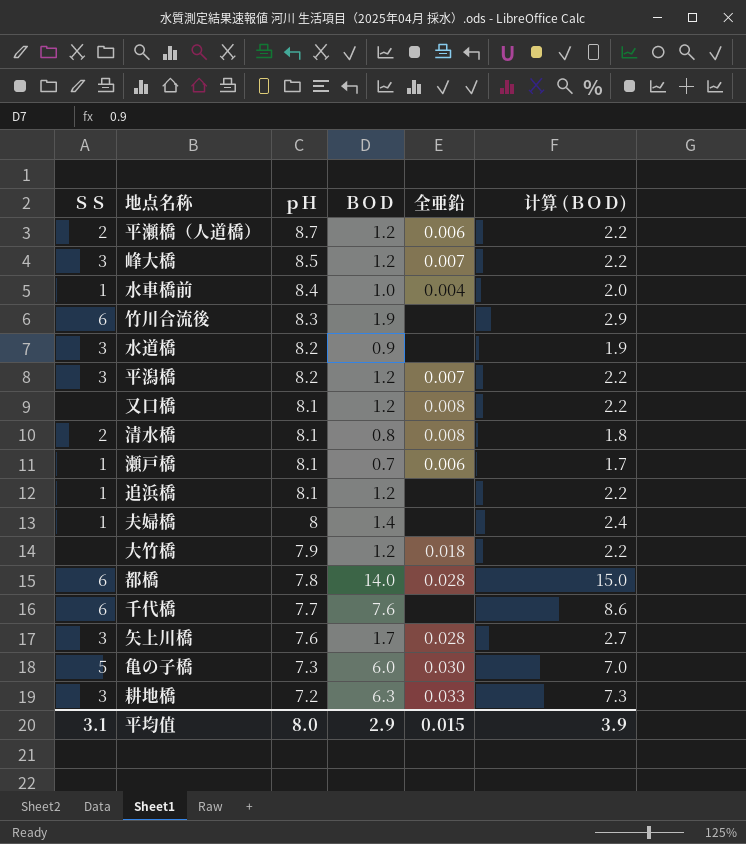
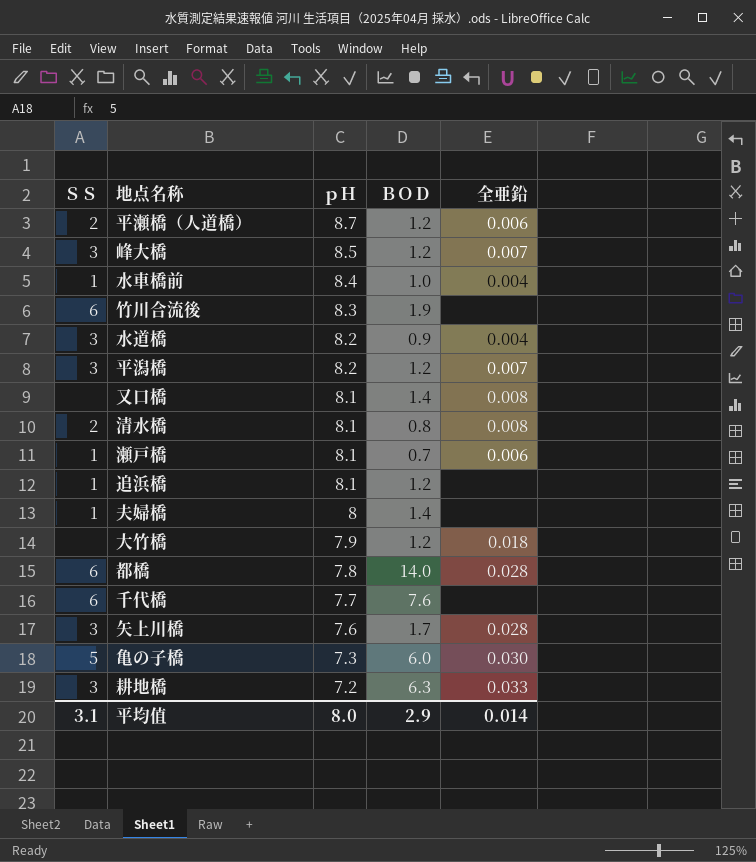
column 计算 (ＢＯＤ) | formula: [ＢＯＤ] + 1 -> none
水道橋 | 全亜鉛: none -> 0.004
又口橋 | ＢＯＤ: 1.2 -> 1.4
平均值 | 全亜鉛: 0.015 -> 0.014

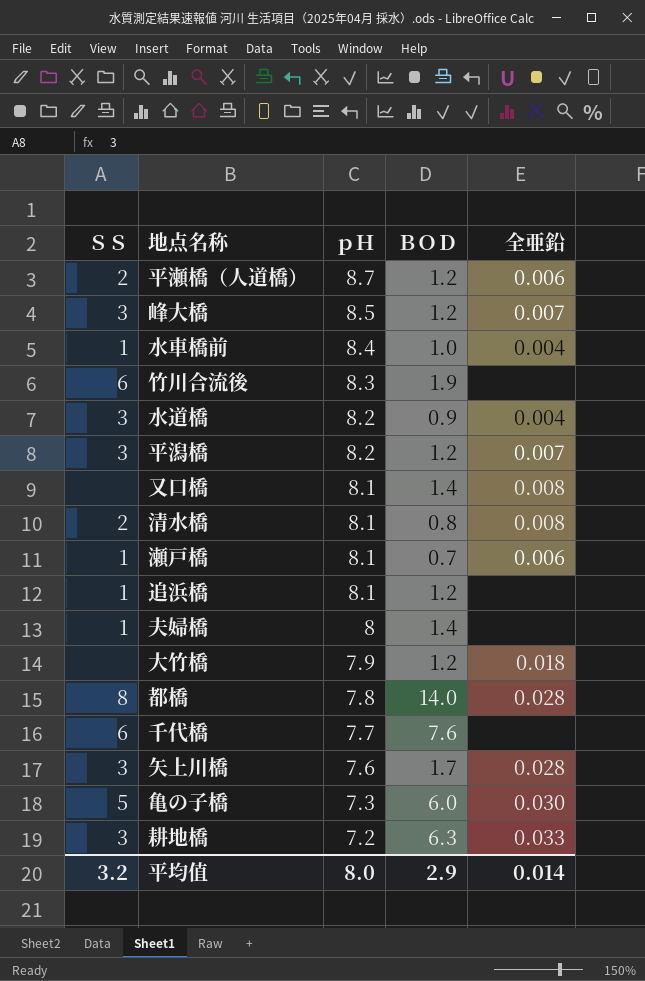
都橋 | ＳＳ: 6 -> 8
平均值 | ＳＳ: 3.1 -> 3.2

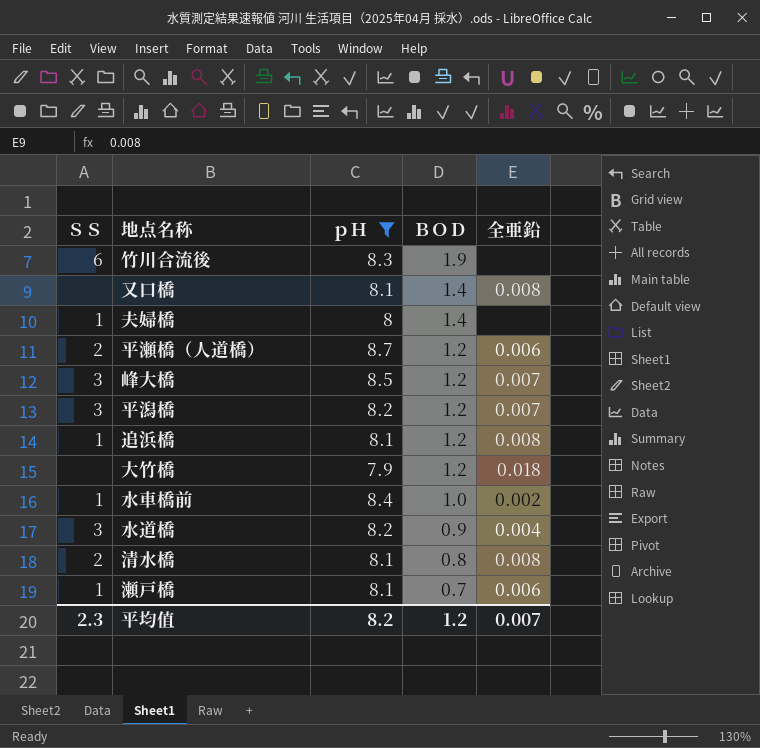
filter: none -> ｐＨ >= 7.9
row order: ｐＨ descending -> ＢＯＤ descending
追浜橋 | 全亜鉛: none -> 0.008
水車橋前 | 全亜鉛: 0.004 -> 0.002
平均值 | ＳＳ: 3.2 -> 2.3
平均值 | ｐＨ: 8.0 -> 8.2
平均值 | ＢＯＤ: 2.9 -> 1.2
平均值 | 全亜鉛: 0.014 -> 0.007

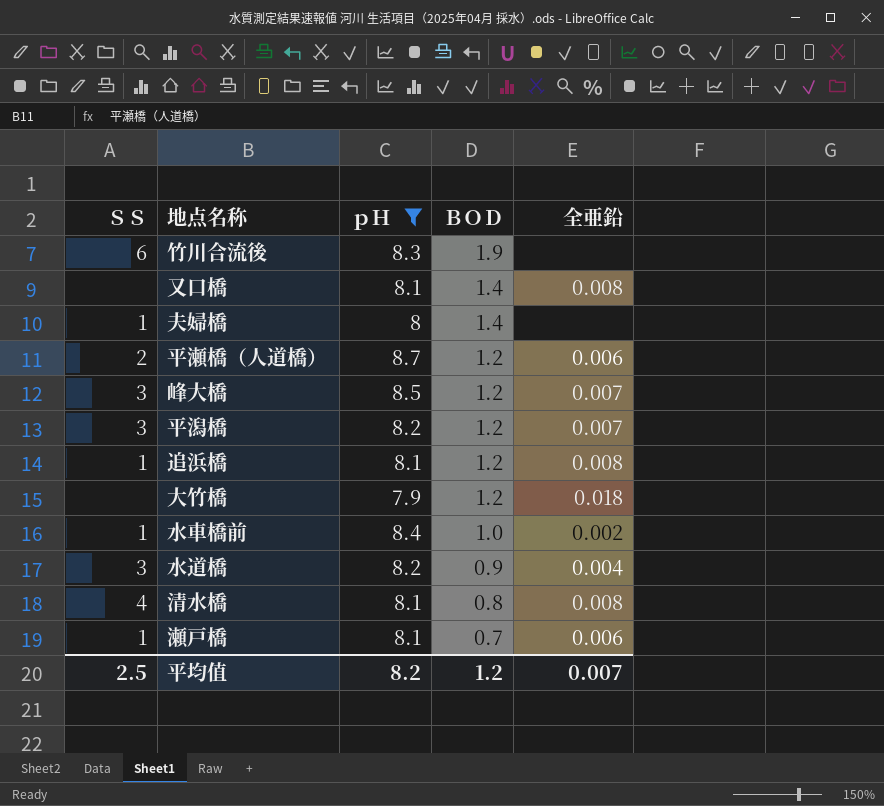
清水橋 | ＳＳ: 2 -> 4
平均值 | ＳＳ: 2.3 -> 2.5

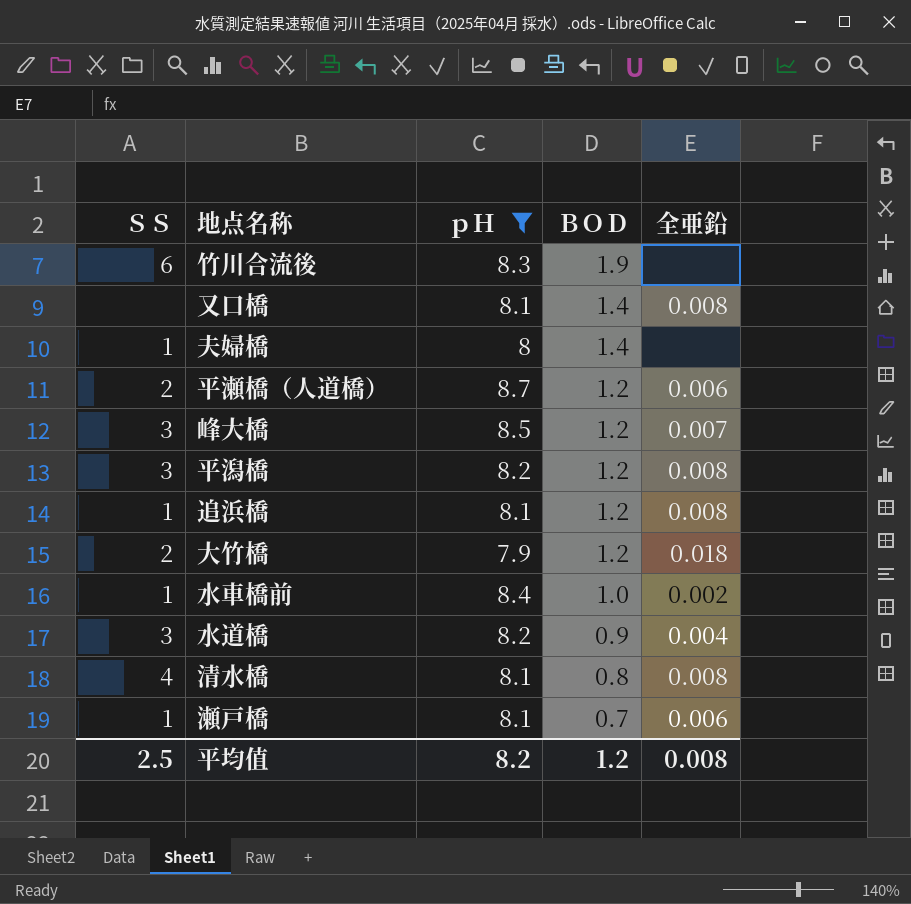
平潟橋 | 全亜鉛: 0.007 -> 0.008
大竹橋 | ＳＳ: none -> 2
平均值 | 全亜鉛: 0.007 -> 0.008

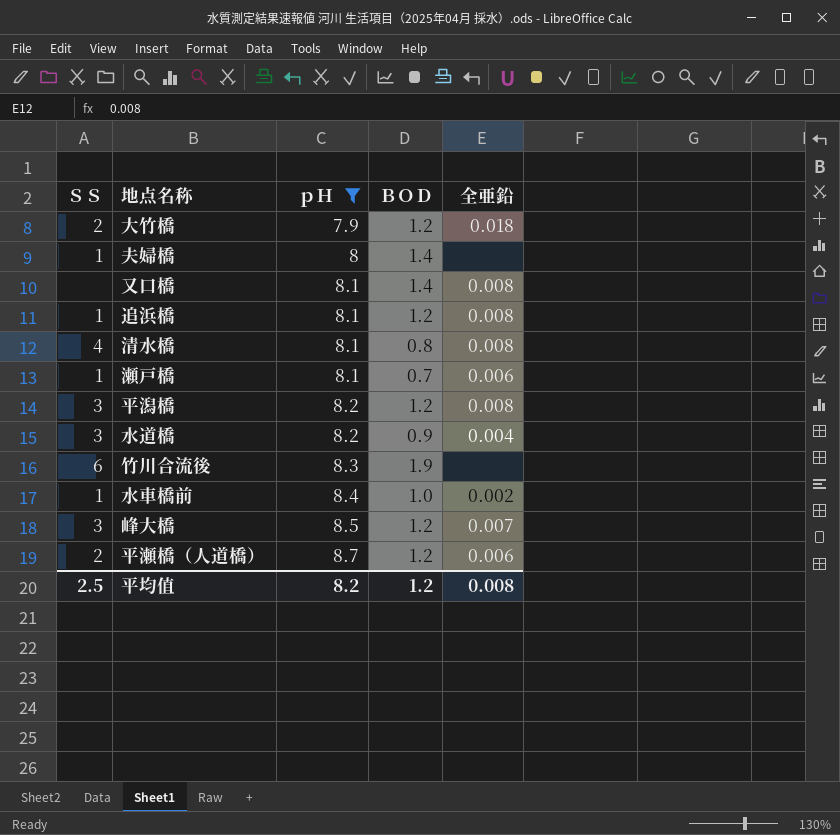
row order: ＢＯＤ descending -> ｐＨ ascending

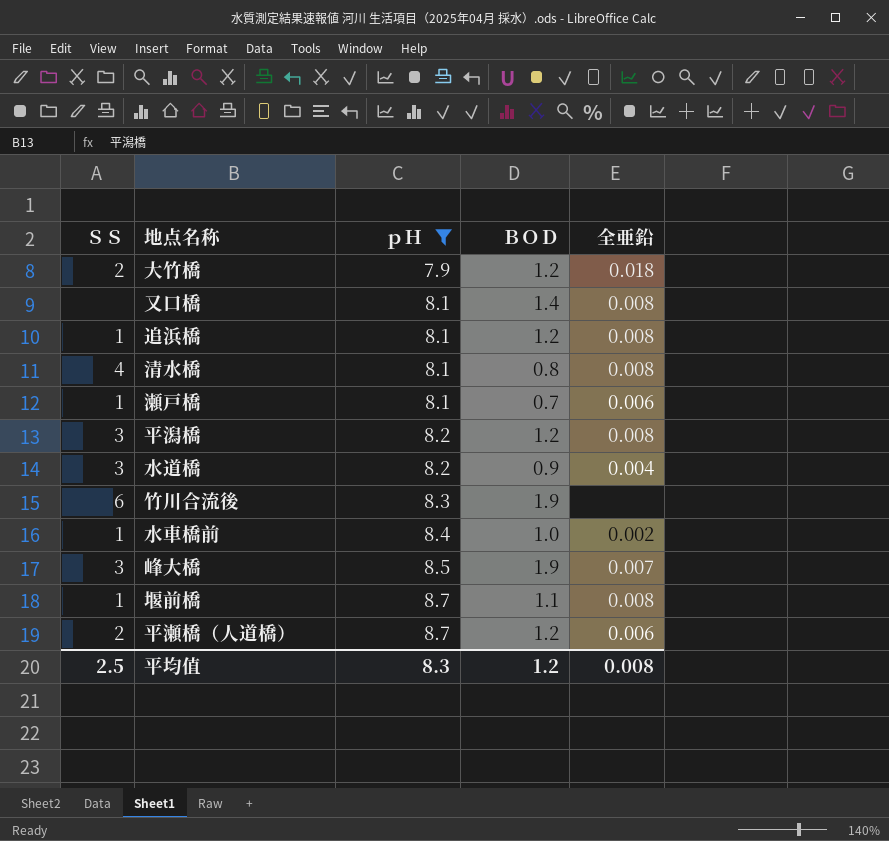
row 夫婦橋: 1 | 8 | 1.4 | none -> none
峰大橋 | ＢＯＤ: 1.2 -> 1.9
row 堰前橋: none -> 1 | 8.7 | 1.1 | 0.008
平均值 | ｐＨ: 8.2 -> 8.3

